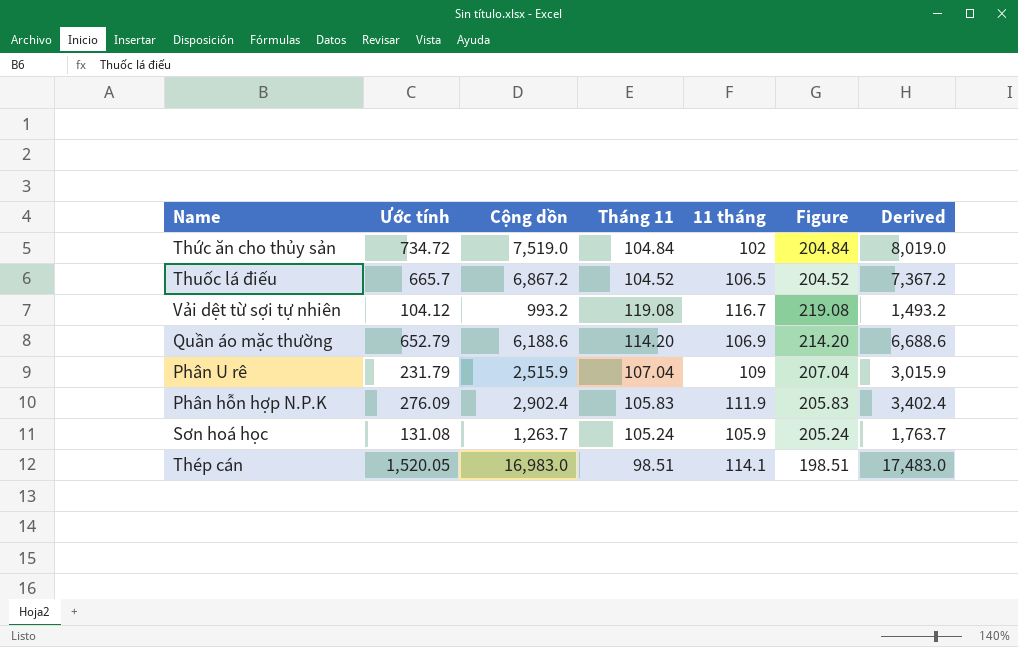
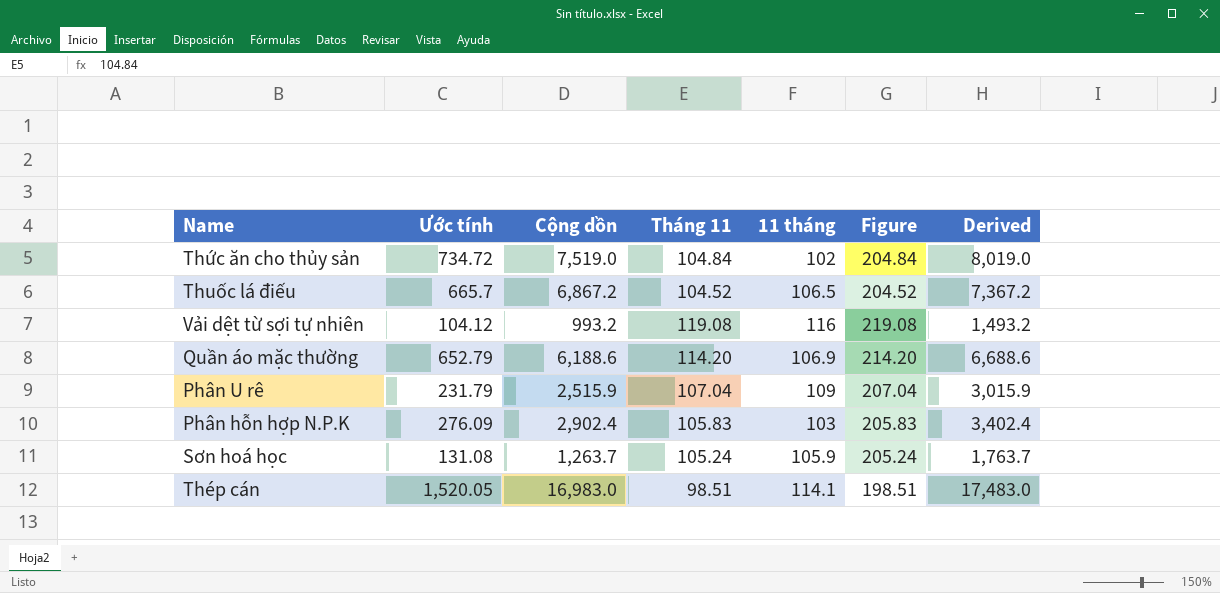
Vải dệt từ sợi tự nhiên | 11 tháng: 116.7 -> 116
Phân hỗn hợp N.P.K | 11 tháng: 111.9 -> 103

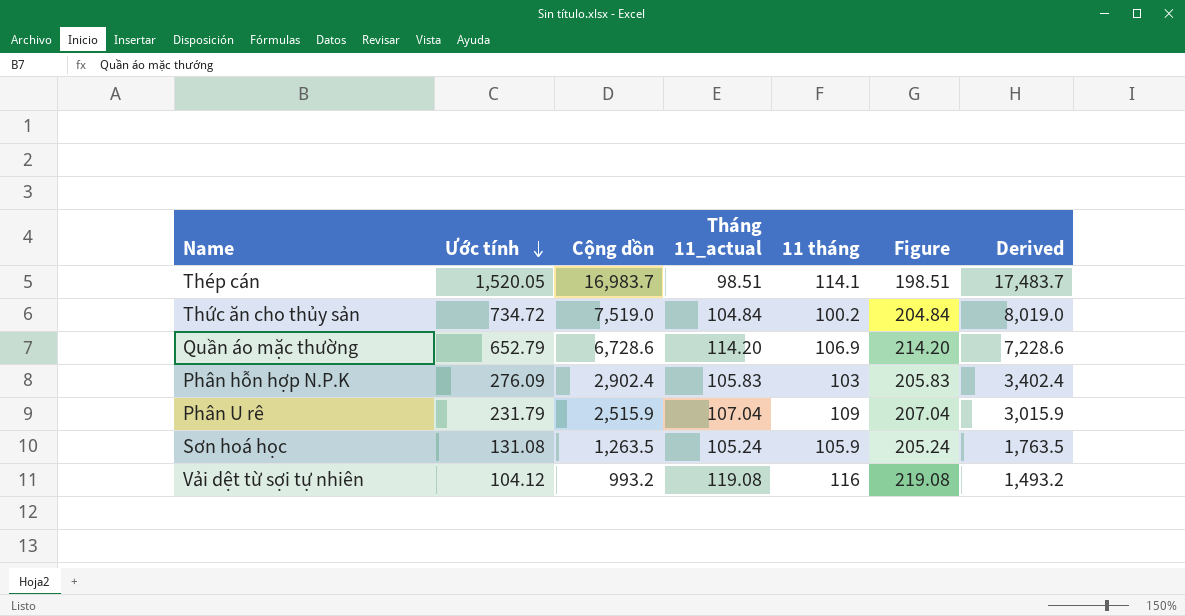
row order: none -> Ước tính descending
column name: Tháng 11 -> Tháng 11_actual
row Thuốc lá điếu: 665.7 | 6,867.2 | 104.52 | 106.5 | 204.52 | 7,367.2 -> none
Thép cán | Cộng dồn: 16,983.0 -> 16,983.7
Thép cán | Derived: 17,483.0 -> 17,483.7
Thức ăn cho thủy sản | 11 tháng: 102 -> 100.2
Quần áo mặc thường | Cộng dồn: 6,188.6 -> 6,728.6
Quần áo mặc thường | Derived: 6,688.6 -> 7,228.6
Sơn hoá học | Cộng dồn: 1,263.7 -> 1,263.5
Sơn hoá học | Derived: 1,763.7 -> 1,763.5

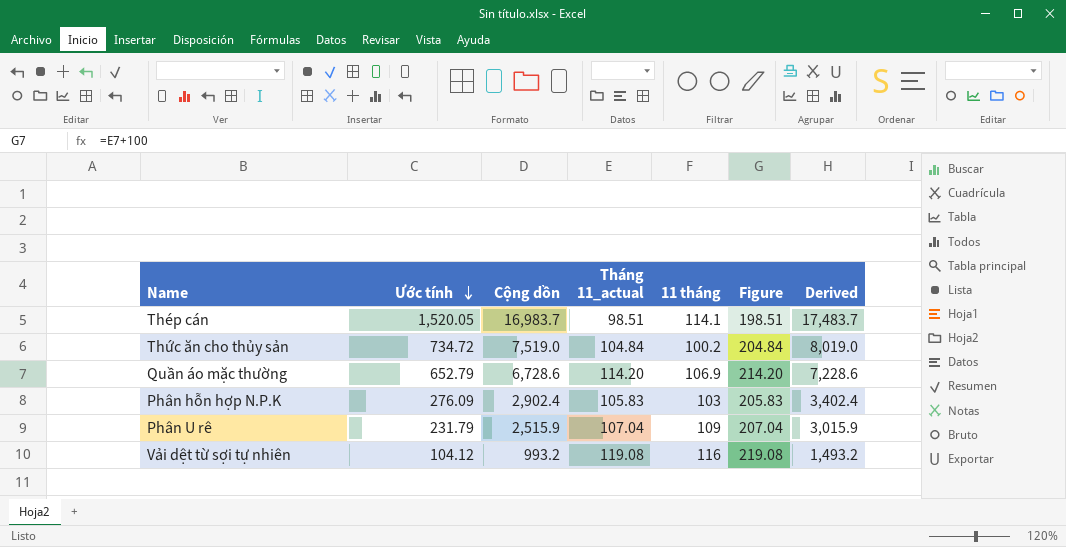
row Sơn hoá học: 131.08 | 1,263.5 | 105.24 | 105.9 | 205.24 | 1,763.5 -> none

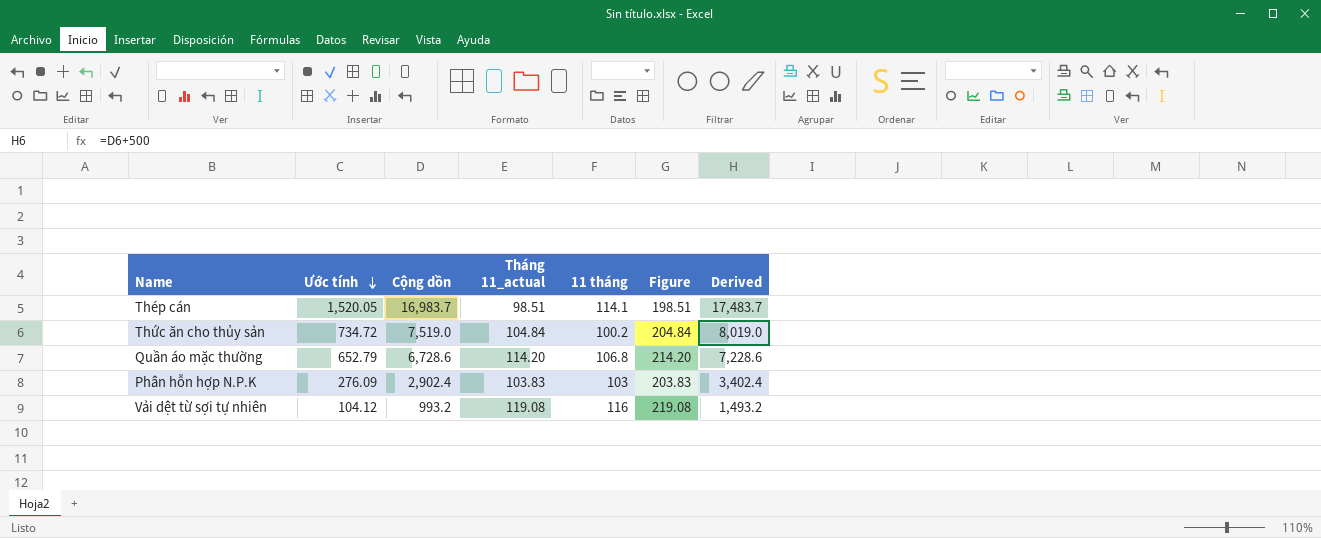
row Phân U rê: 231.79 | 2,515.9 | 107.04 | 109 | 207.04 | 3,015.9 -> none
Quần áo mặc thường | 11 tháng: 106.9 -> 106.8
Phân hỗn hợp N.P.K | Tháng 11_actual: 105.83 -> 103.83
Phân hỗn hợp N.P.K | Figure: 205.83 -> 203.83

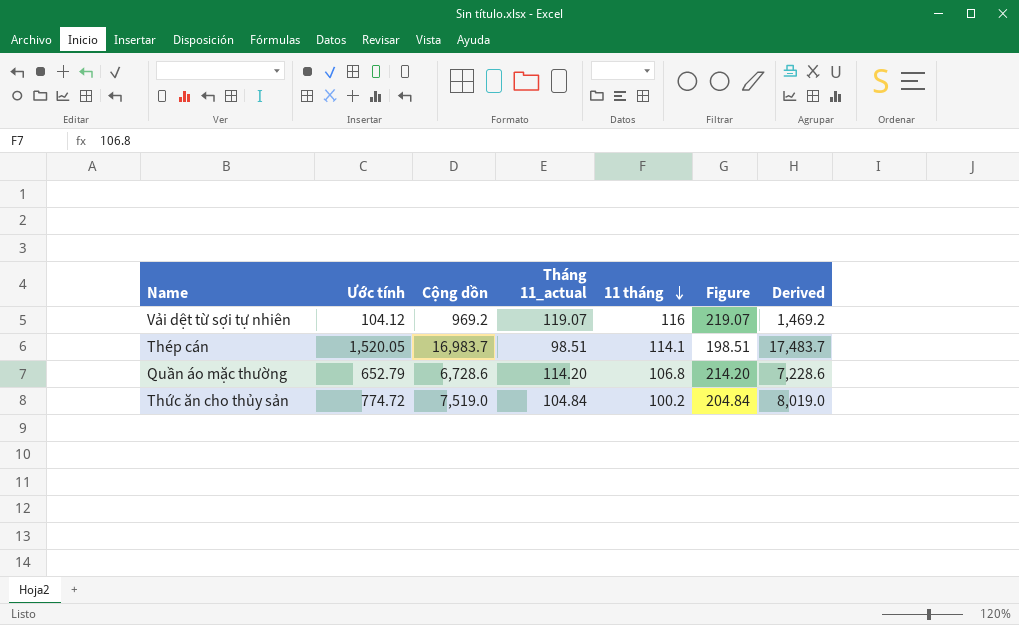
row order: Ước tính descending -> 11 tháng descending
row Phân hỗn hợp N.P.K: 276.09 | 2,902.4 | 103.83 | 103 | 203.83 | 3,402.4 -> none
Vải dệt từ sợi tự nhiên | Cộng dồn: 993.2 -> 969.2
Vải dệt từ sợi tự nhiên | Tháng 11_actual: 119.08 -> 119.07
Vải dệt từ sợi tự nhiên | Figure: 219.08 -> 219.07
Vải dệt từ sợi tự nhiên | Derived: 1,493.2 -> 1,469.2
Thức ăn cho thủy sản | Ước tính: 734.72 -> 774.72

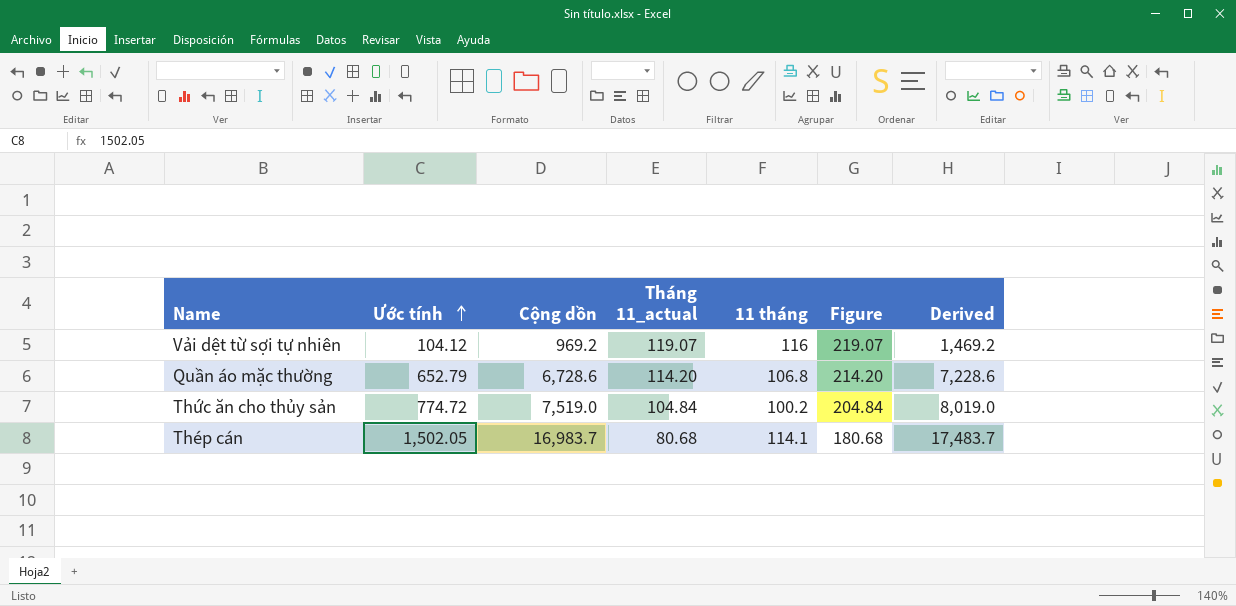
row order: 11 tháng descending -> Ước tính ascending
Thép cán | Ước tính: 1,520.05 -> 1,502.05
Thép cán | Tháng 11_actual: 98.51 -> 80.68
Thép cán | Figure: 198.51 -> 180.68

